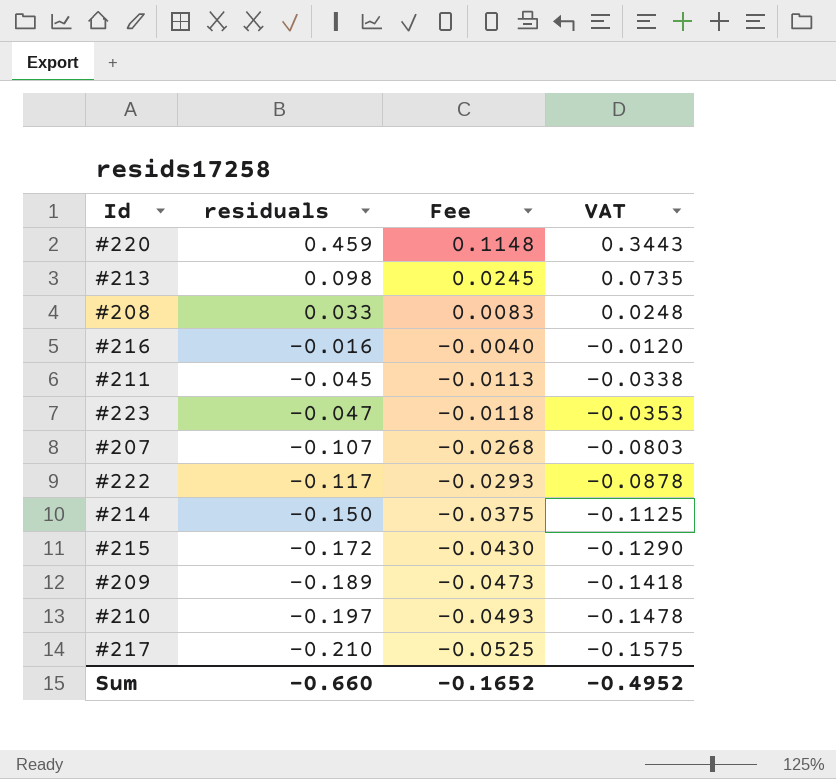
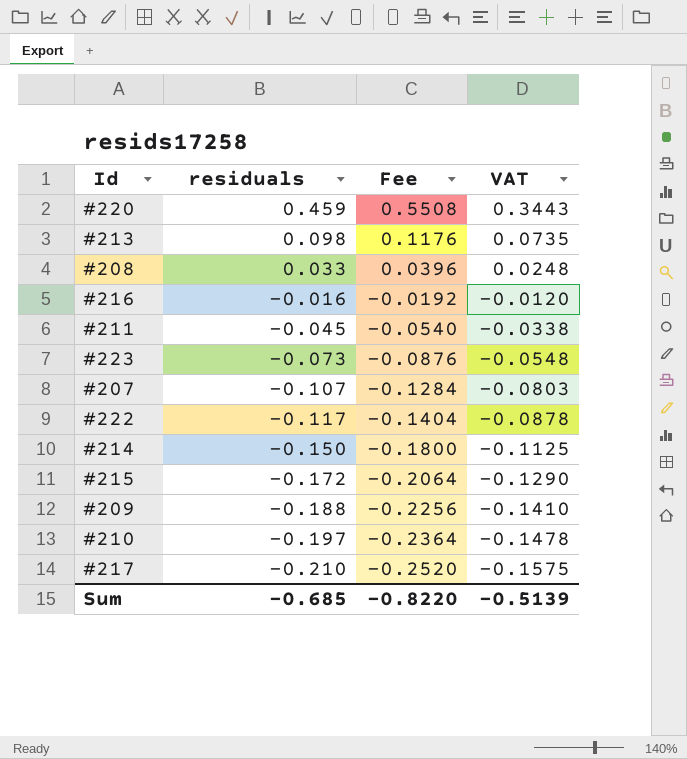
column Fee | formula: [residuals] * 0.25 -> [residuals] * 1.2
#223 | residuals: -0.047 -> -0.073
#223 | VAT: -0.0353 -> -0.0548
#209 | residuals: -0.189 -> -0.188
#209 | VAT: -0.1418 -> -0.1410
Sum | residuals: -0.660 -> -0.685
Sum | Fee: -0.1652 -> -0.8220
Sum | VAT: -0.4952 -> -0.5139

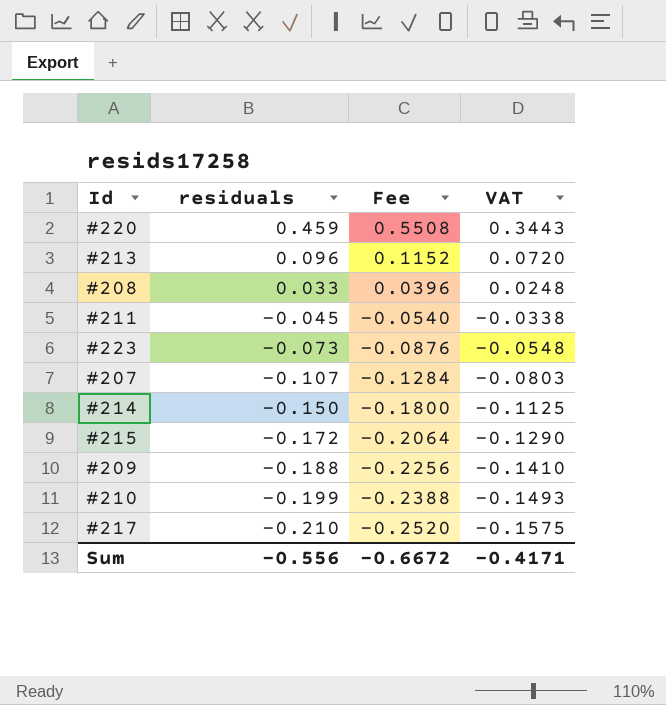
row #216: -0.016 | -0.0192 | -0.0120 -> none
row #222: -0.117 | -0.1404 | -0.0878 -> none
#213 | residuals: 0.098 -> 0.096
#213 | Fee: 0.1176 -> 0.1152
#213 | VAT: 0.0735 -> 0.0720
#210 | residuals: -0.197 -> -0.199
#210 | Fee: -0.2364 -> -0.2388
#210 | VAT: -0.1478 -> -0.1493
Sum | residuals: -0.685 -> -0.556
Sum | Fee: -0.8220 -> -0.6672
Sum | VAT: -0.5139 -> -0.4171

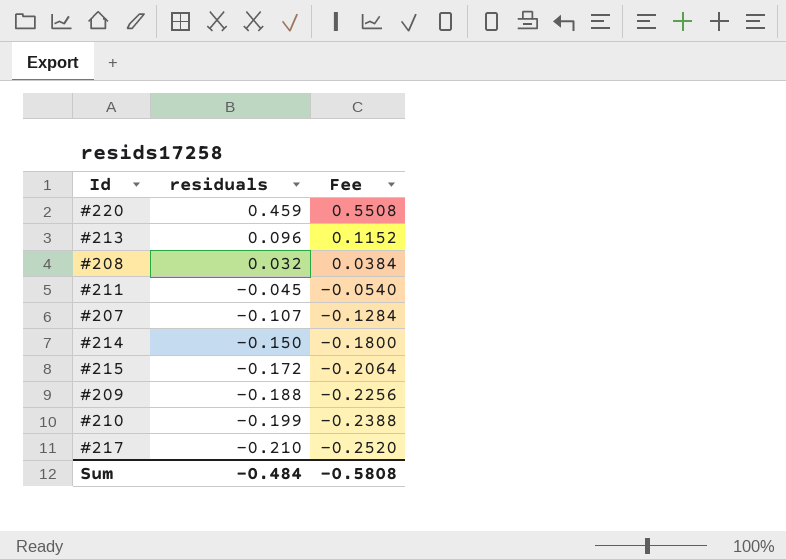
column VAT | formula: [residuals] * 0.75 -> none
row #223: -0.073 | -0.0876 | -0.0548 -> none
#208 | residuals: 0.033 -> 0.032
#208 | Fee: 0.0396 -> 0.0384
Sum | residuals: -0.556 -> -0.484
Sum | Fee: -0.6672 -> -0.5808

